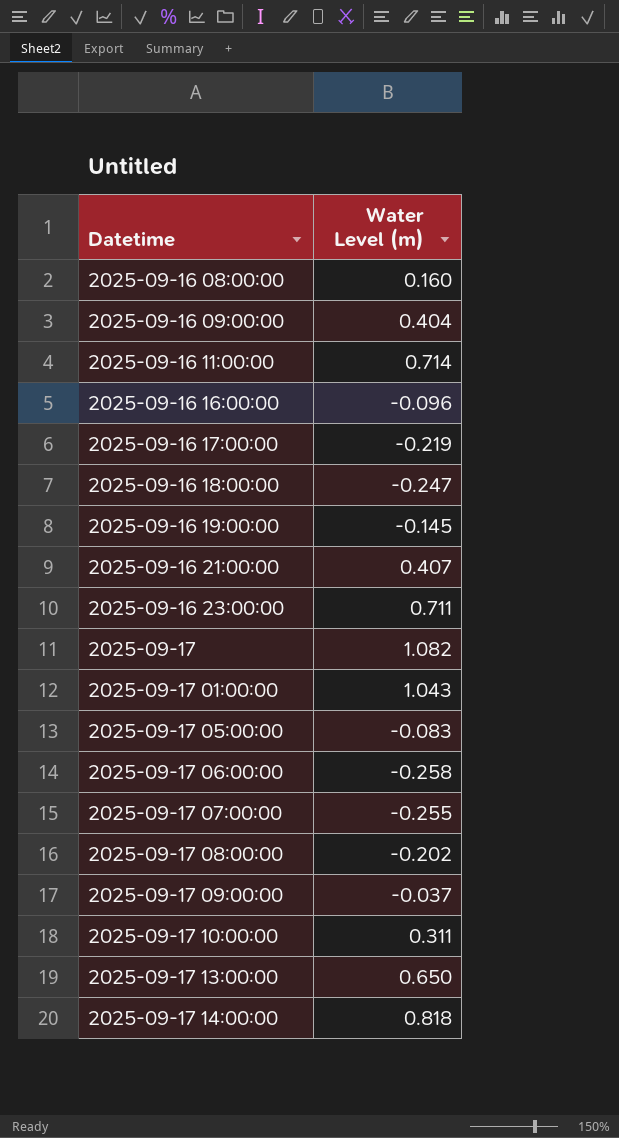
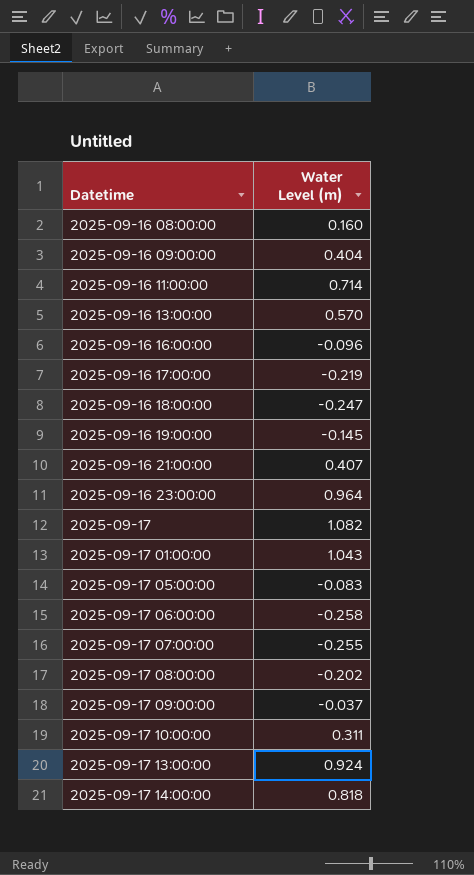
row 2025-09-16 13:00:00: none -> 0.570
2025-09-16 23:00:00 | Water Level (m): 0.711 -> 0.964
2025-09-17 13:00:00 | Water Level (m): 0.650 -> 0.924

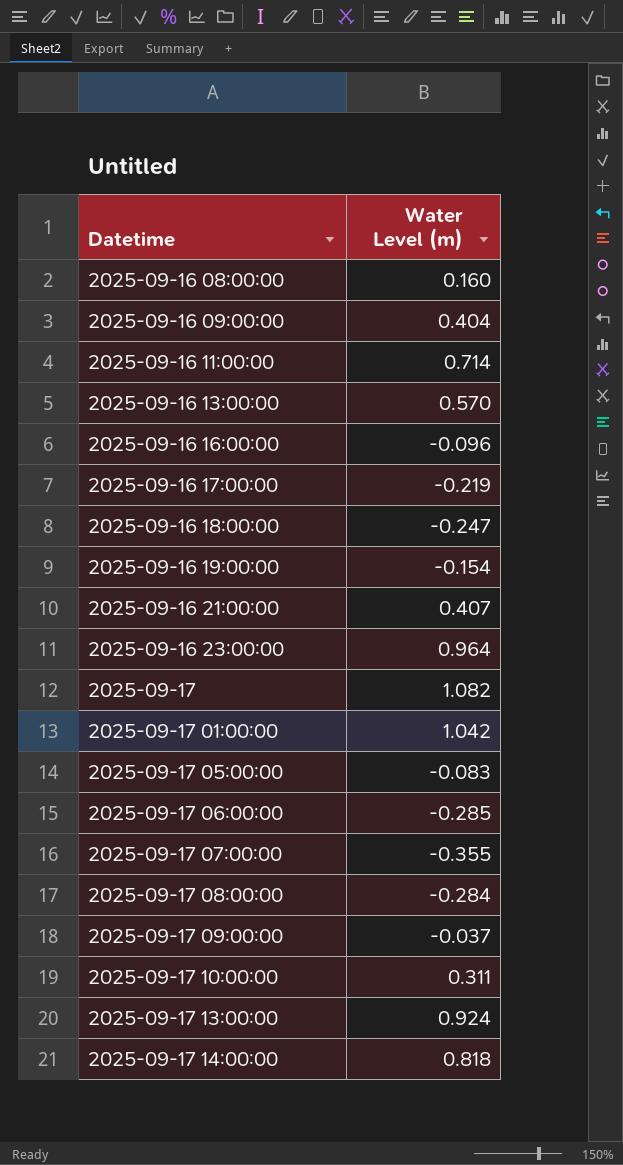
2025-09-16 19:00:00 | Water Level (m): -0.145 -> -0.154
2025-09-17 01:00:00 | Water Level (m): 1.043 -> 1.042
2025-09-17 06:00:00 | Water Level (m): -0.258 -> -0.285
2025-09-17 07:00:00 | Water Level (m): -0.255 -> -0.355
2025-09-17 08:00:00 | Water Level (m): -0.202 -> -0.284

